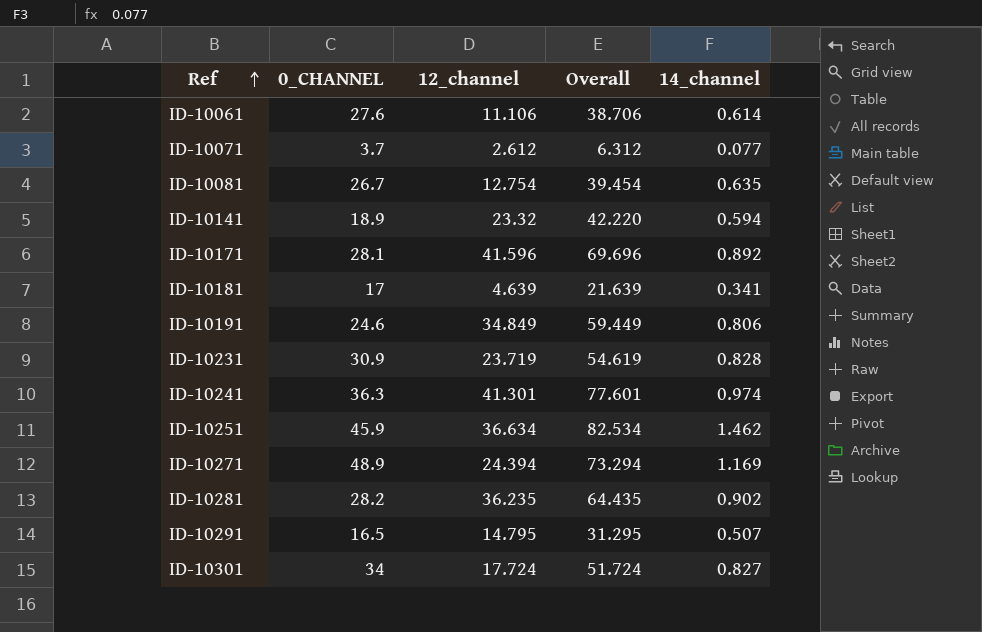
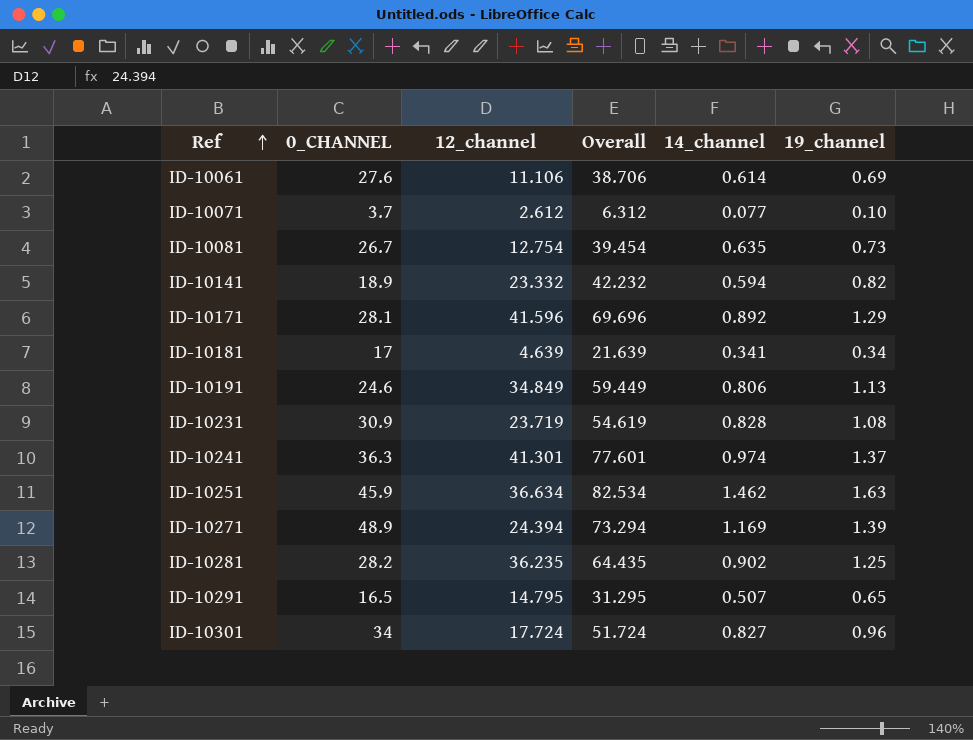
column 19_channel | position: none -> 6
ID-10141 | 12_channel: 23.32 -> 23.332
ID-10141 | Overall: 42.220 -> 42.232

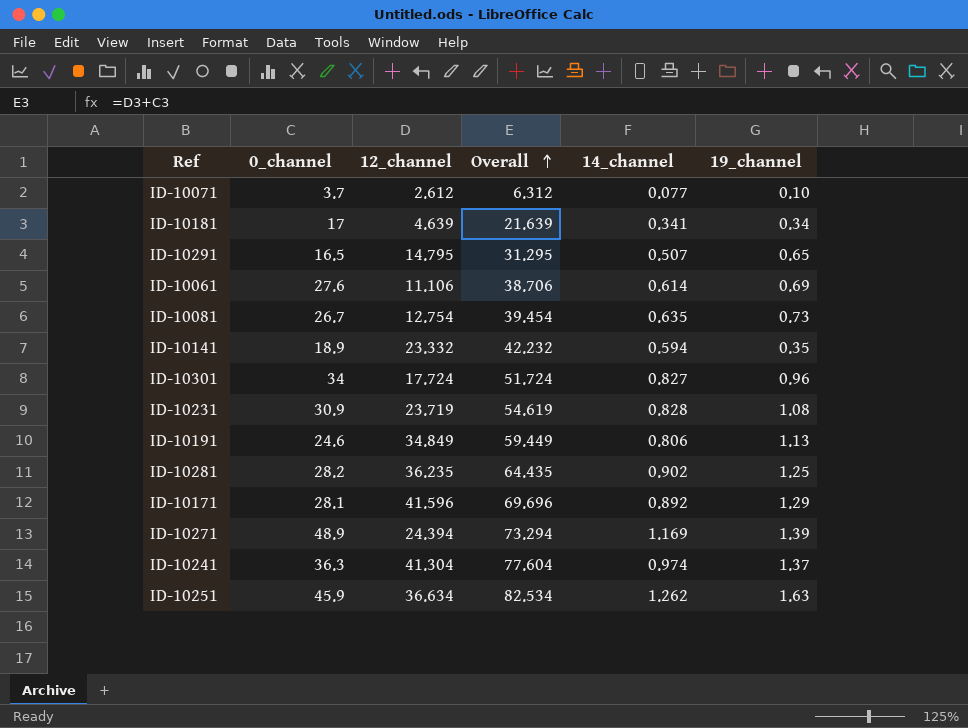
row order: Ref ascending -> Overall ascending
column name: 0_CHANNEL -> 0_channel
ID-10141 | 19_channel: 0.82 -> 0.35
ID-10241 | 12_channel: 41.301 -> 41.304
ID-10241 | Overall: 77.601 -> 77.604
ID-10251 | 14_channel: 1.462 -> 1.262

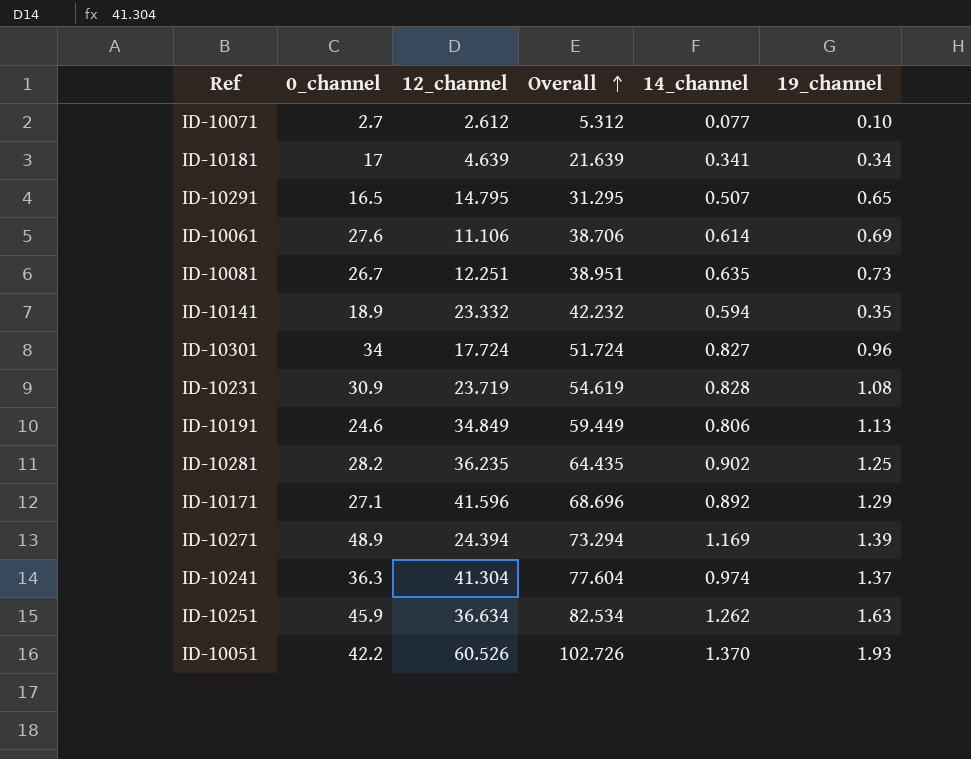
ID-10071 | 0_channel: 3.7 -> 2.7
ID-10071 | Overall: 6.312 -> 5.312
ID-10081 | 12_channel: 12.754 -> 12.251
ID-10081 | Overall: 39.454 -> 38.951
ID-10171 | 0_channel: 28.1 -> 27.1
ID-10171 | Overall: 69.696 -> 68.696
row ID-10051: none -> 42.2 | 60.526 | 102.726 | 1.370 | 1.93

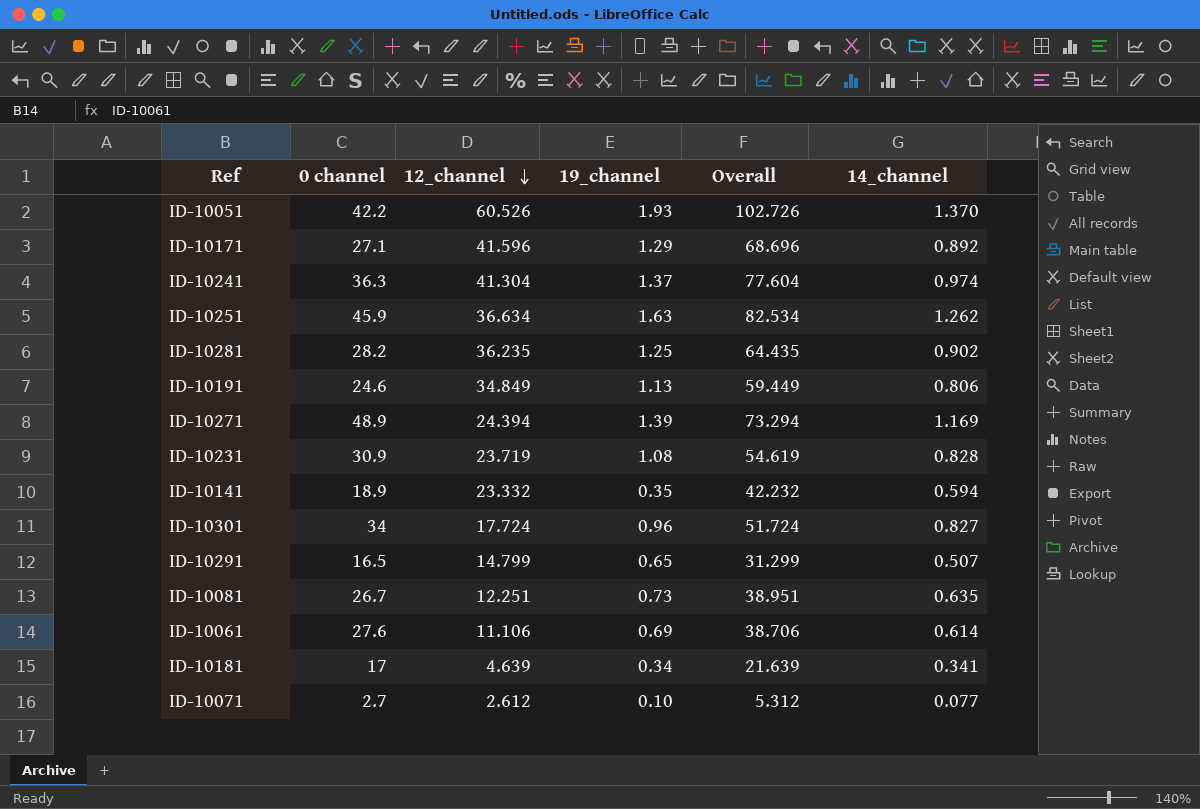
row order: Overall ascending -> 12_channel descending
column name: 0_channel -> 0 channel
column 19_channel | position: 6 -> 4
ID-10291 | 12_channel: 14.795 -> 14.799
ID-10291 | Overall: 31.295 -> 31.299

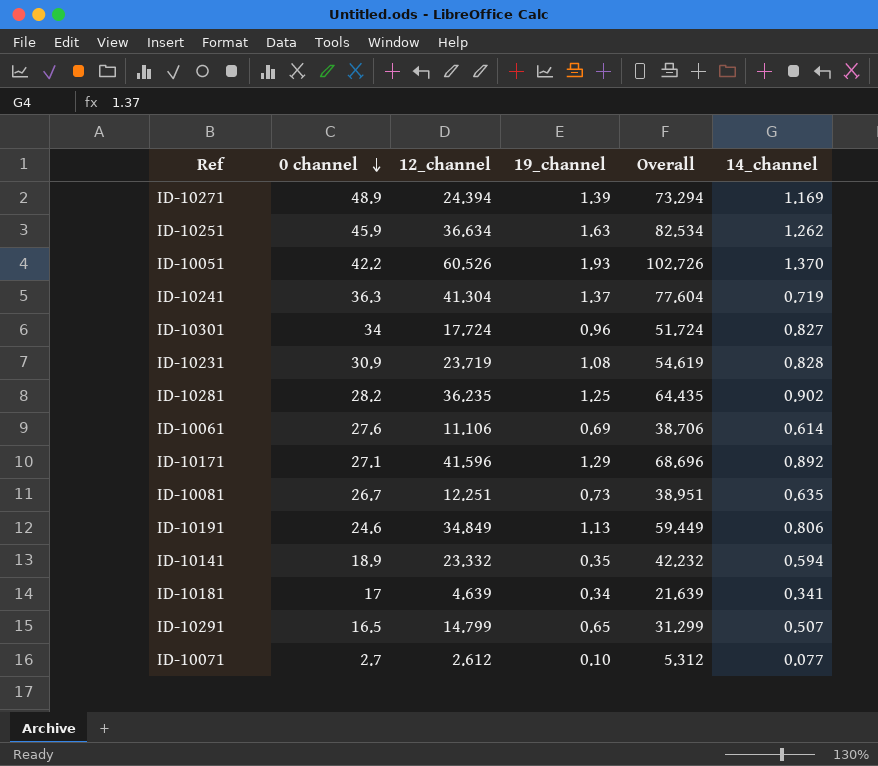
row order: 12_channel descending -> 0 channel descending
ID-10241 | 14_channel: 0.974 -> 0.719

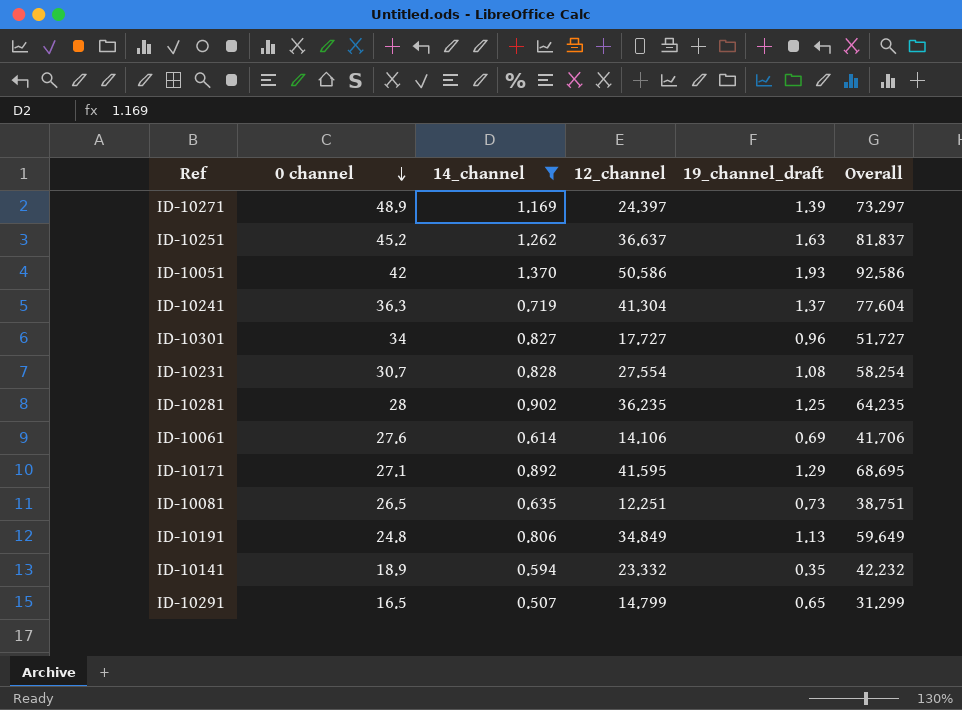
filter: none -> 14_channel >= 0.507
column 14_channel | position: 6 -> 3
column name: 19_channel -> 19_channel_draft
ID-10271 | 12_channel: 24.394 -> 24.397
ID-10271 | Overall: 73.294 -> 73.297
ID-10251 | 0 channel: 45.9 -> 45.2
ID-10251 | 12_channel: 36.634 -> 36.637
ID-10251 | Overall: 82.534 -> 81.837
ID-10051 | 0 channel: 42.2 -> 42
ID-10051 | 12_channel: 60.526 -> 50.586
ID-10051 | Overall: 102.726 -> 92.586
ID-10301 | 12_channel: 17.724 -> 17.727
ID-10301 | Overall: 51.724 -> 51.727
ID-10231 | 0 channel: 30.9 -> 30.7
ID-10231 | 12_channel: 23.719 -> 27.554
ID-10231 | Overall: 54.619 -> 58.254
ID-10281 | 0 channel: 28.2 -> 28
ID-10281 | Overall: 64.435 -> 64.235
ID-10061 | 12_channel: 11.106 -> 14.106
ID-10061 | Overall: 38.706 -> 41.706
ID-10171 | 12_channel: 41.596 -> 41.595
ID-10171 | Overall: 68.696 -> 68.695
ID-10081 | 0 channel: 26.7 -> 26.5
ID-10081 | Overall: 38.951 -> 38.751
ID-10191 | 0 channel: 24.6 -> 24.8
ID-10191 | Overall: 59.449 -> 59.649

